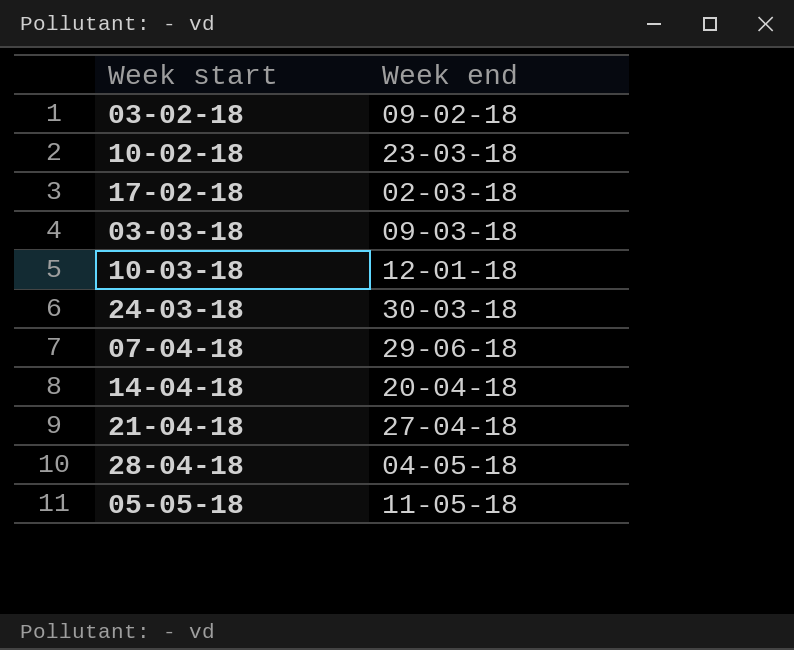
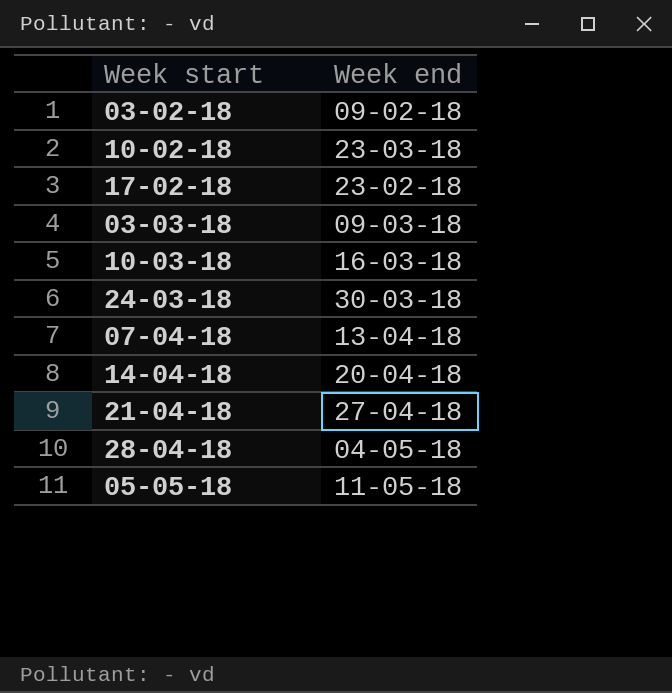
17-02-18 | Week end: 02-03-18 -> 23-02-18
10-03-18 | Week end: 12-01-18 -> 16-03-18
07-04-18 | Week end: 29-06-18 -> 13-04-18

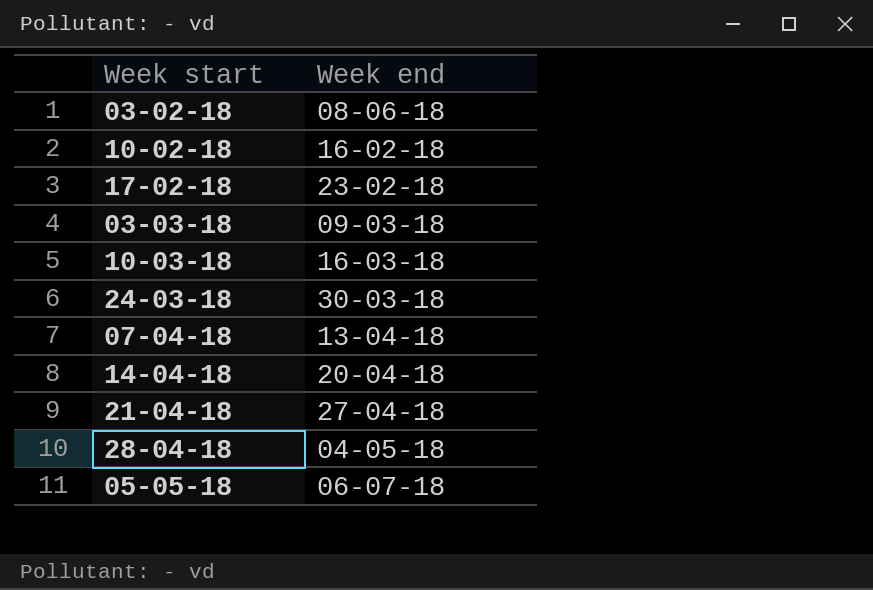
03-02-18 | Week end: 09-02-18 -> 08-06-18
10-02-18 | Week end: 23-03-18 -> 16-02-18
05-05-18 | Week end: 11-05-18 -> 06-07-18

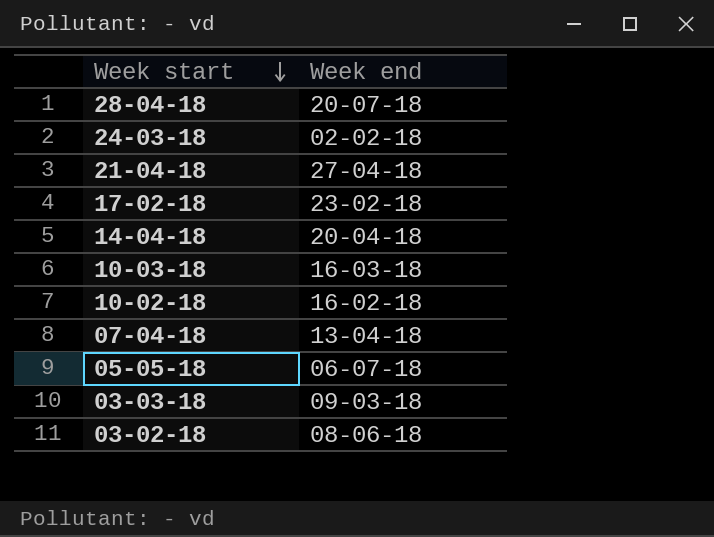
row order: none -> Week start descending
28-04-18 | Week end: 04-05-18 -> 20-07-18
24-03-18 | Week end: 30-03-18 -> 02-02-18

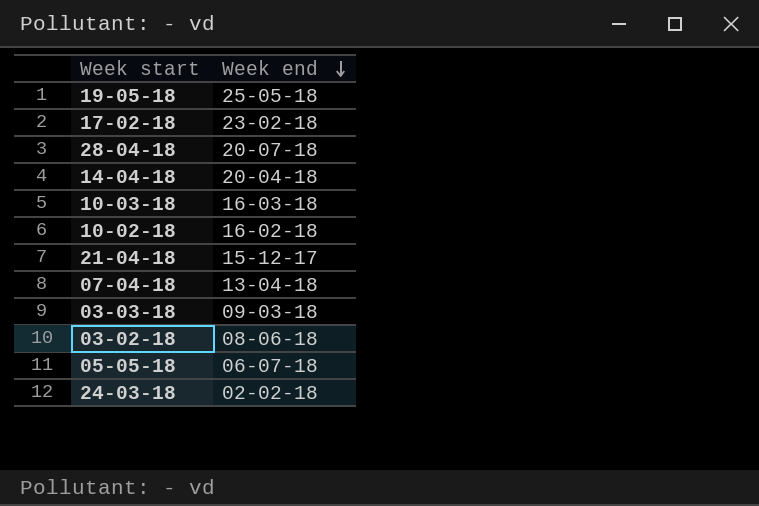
row order: Week start descending -> Week end descending
row 19-05-18: none -> 25-05-18
21-04-18 | Week end: 27-04-18 -> 15-12-17

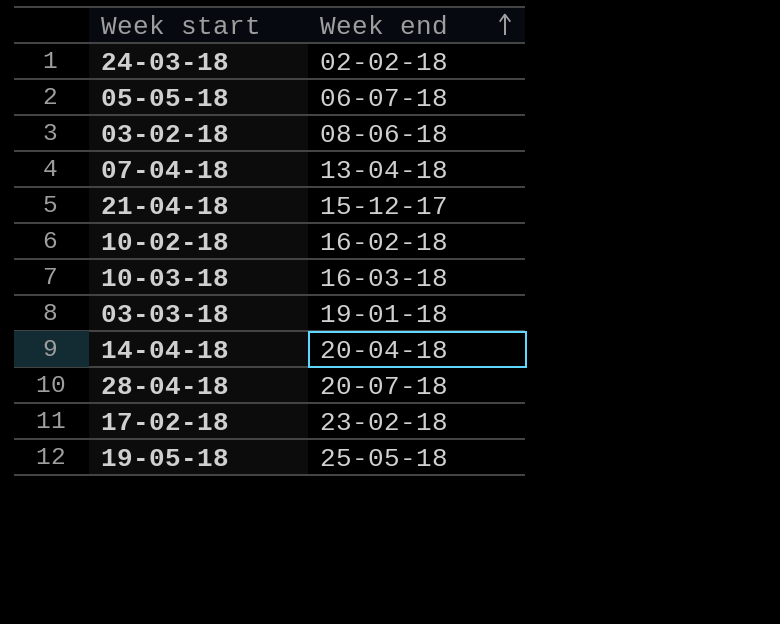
row order: Week end descending -> Week end ascending
03-03-18 | Week end: 09-03-18 -> 19-01-18

